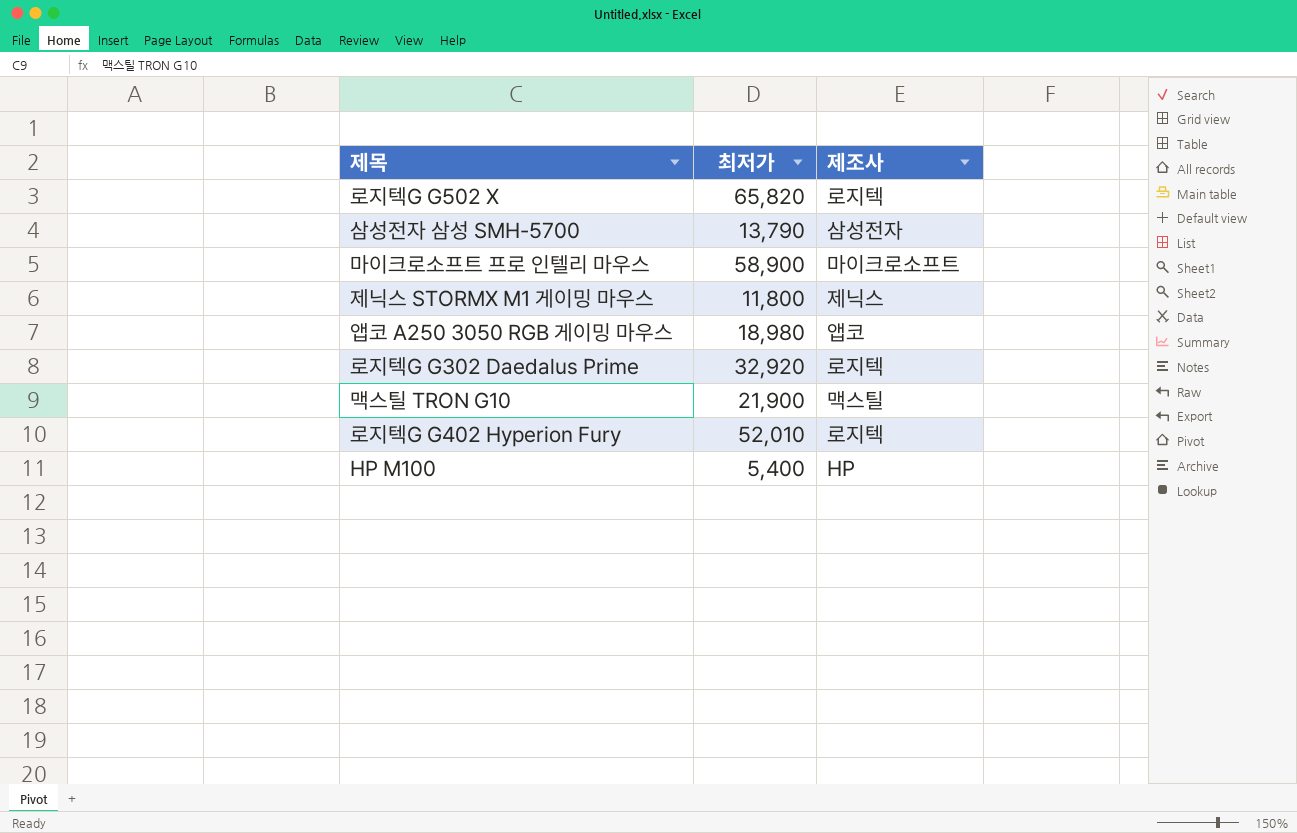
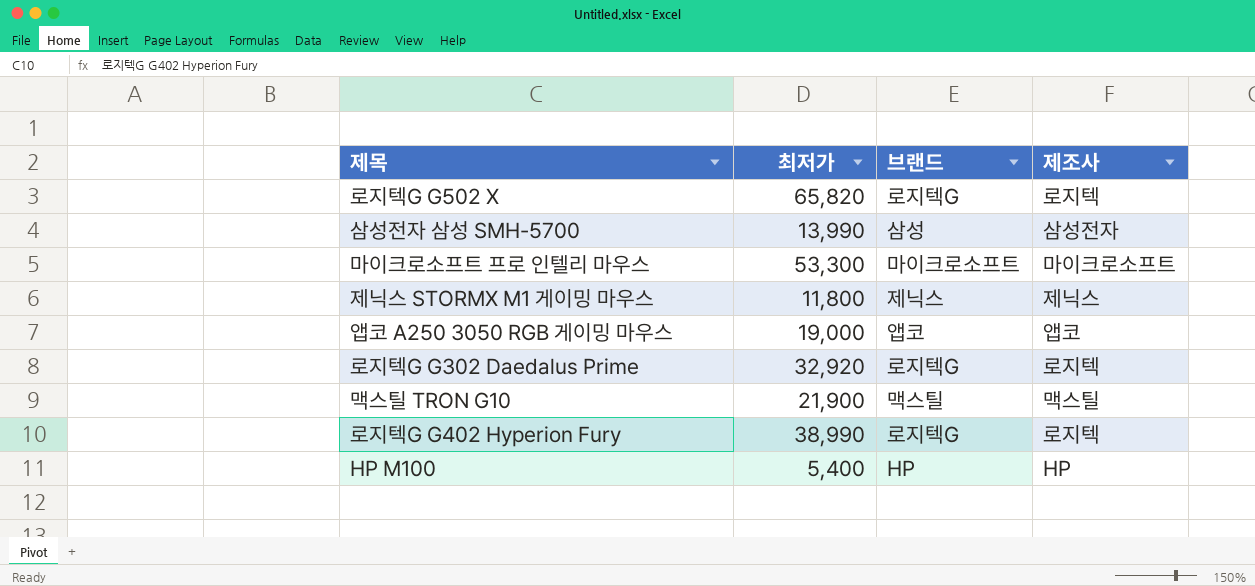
column 브랜드 | position: none -> 3
삼성전자 삼성 SMH-5700 | 최저가: 13,790 -> 13,990
마이크로소프트 프로 인텔리 마우스 | 최저가: 58,900 -> 53,300
앱코 A250 3050 RGB 게이밍 마우스 | 최저가: 18,980 -> 19,000
로지텍G G402 Hyperion Fury | 최저가: 52,010 -> 38,990

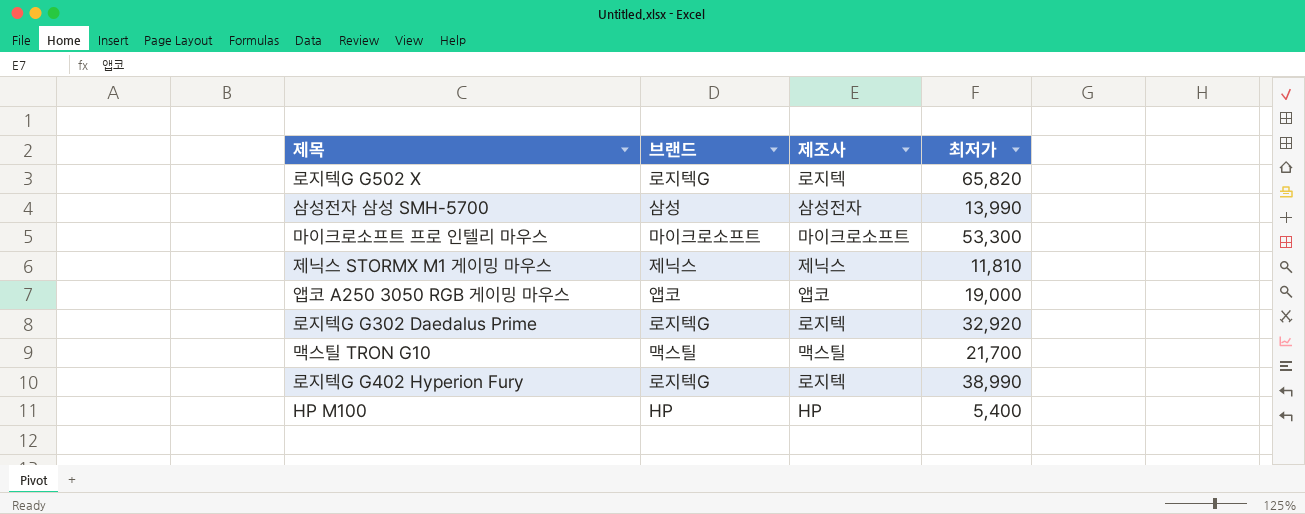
column 최저가 | position: 2 -> 4
제닉스 STORMX M1 게이밍 마우스 | 최저가: 11,800 -> 11,810
맥스틸 TRON G10 | 최저가: 21,900 -> 21,700

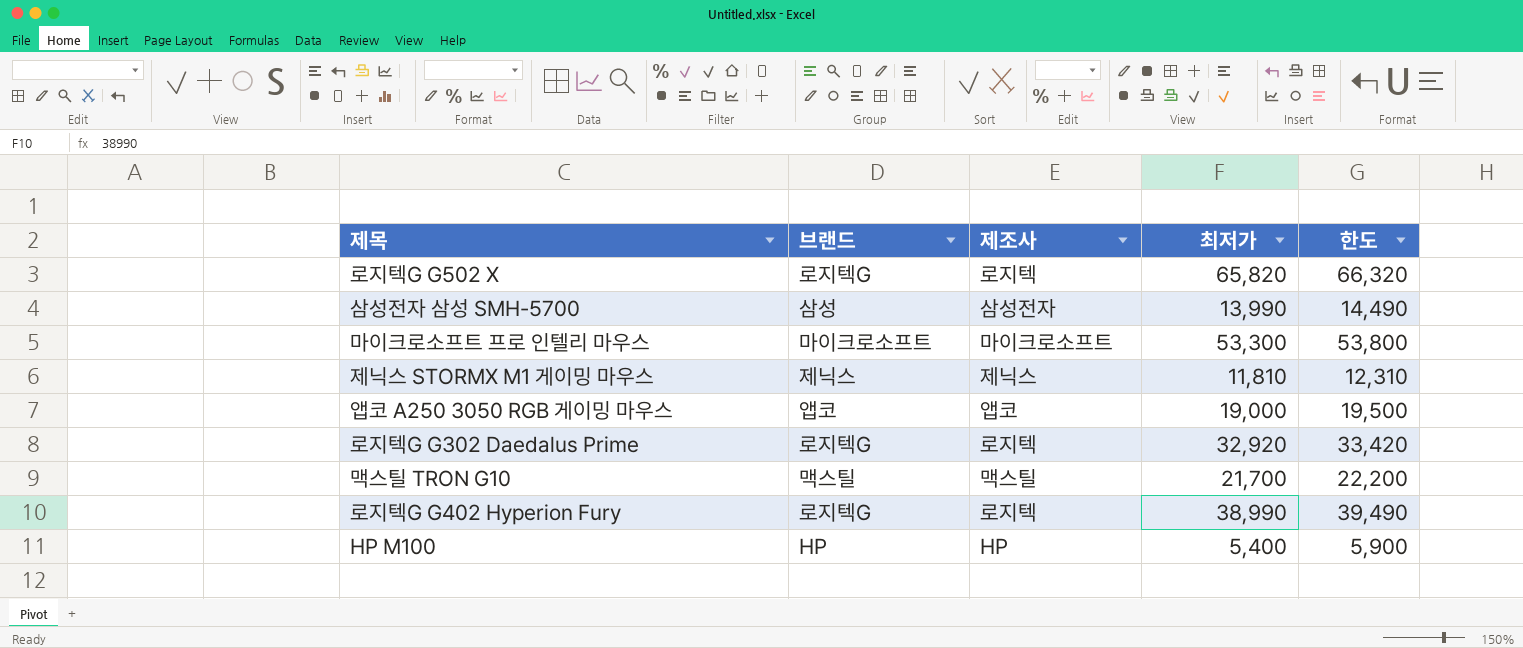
column 한도 | formula: none -> [최저가] + 500

